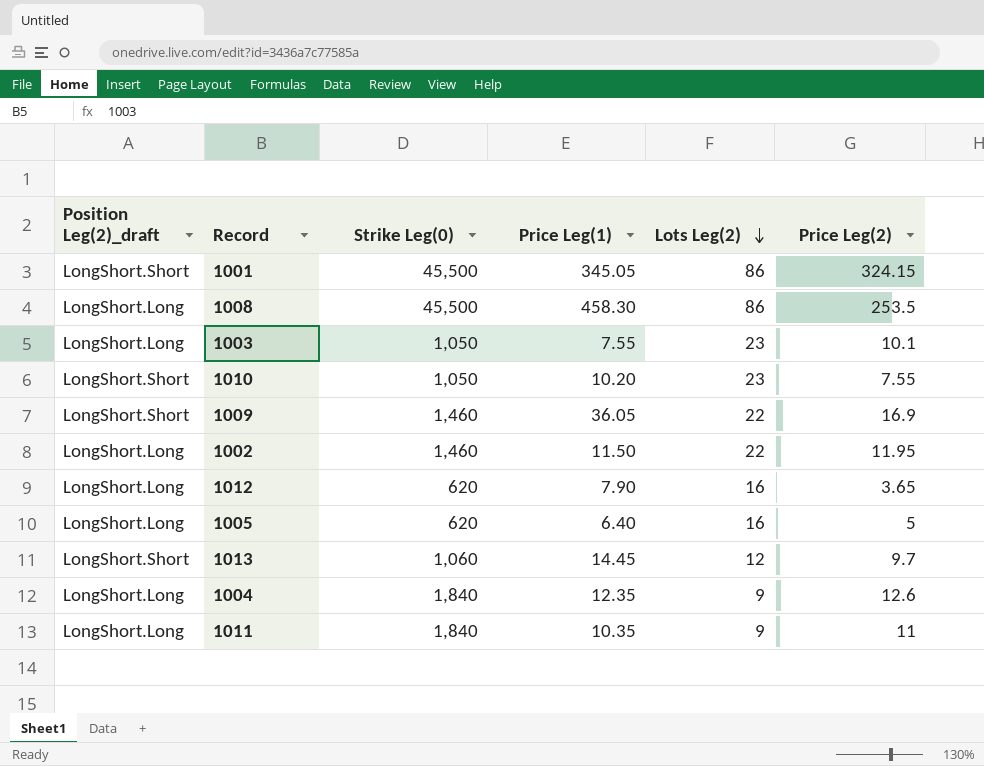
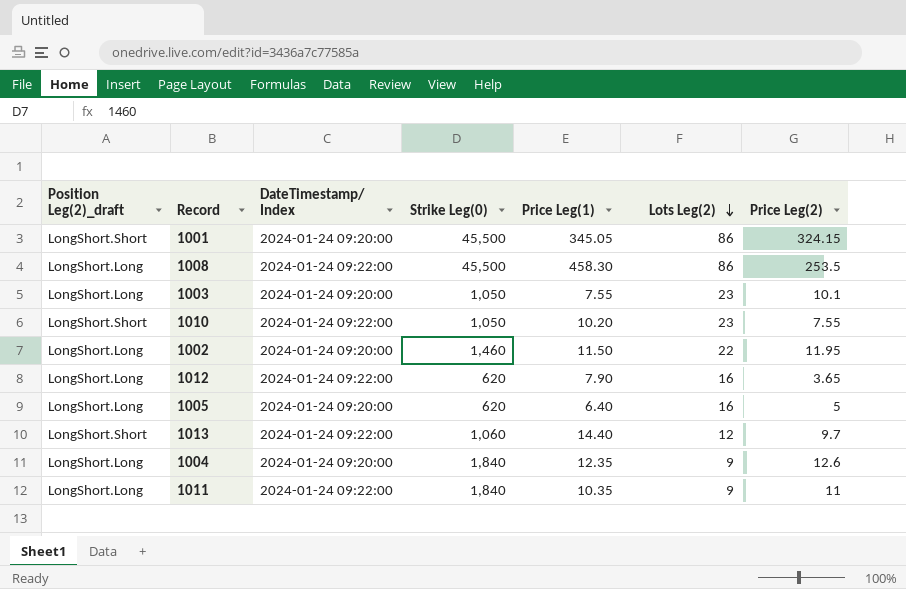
column DateTimestamp/ Index | position: none -> 3
row 1009: LongShort.Short | 1,460 | 36.05 | 22 | 16.9 -> none
1013 | Price Leg(1): 14.45 -> 14.40

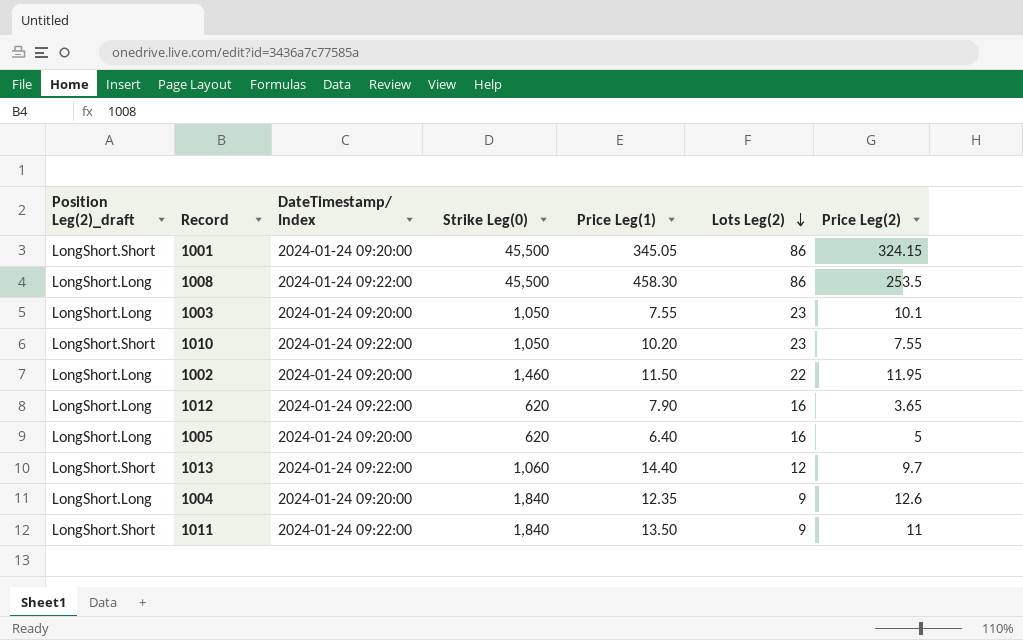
1011 | Position Leg(2)_draft: LongShort.Long -> LongShort.Short
1011 | Price Leg(1): 10.35 -> 13.50

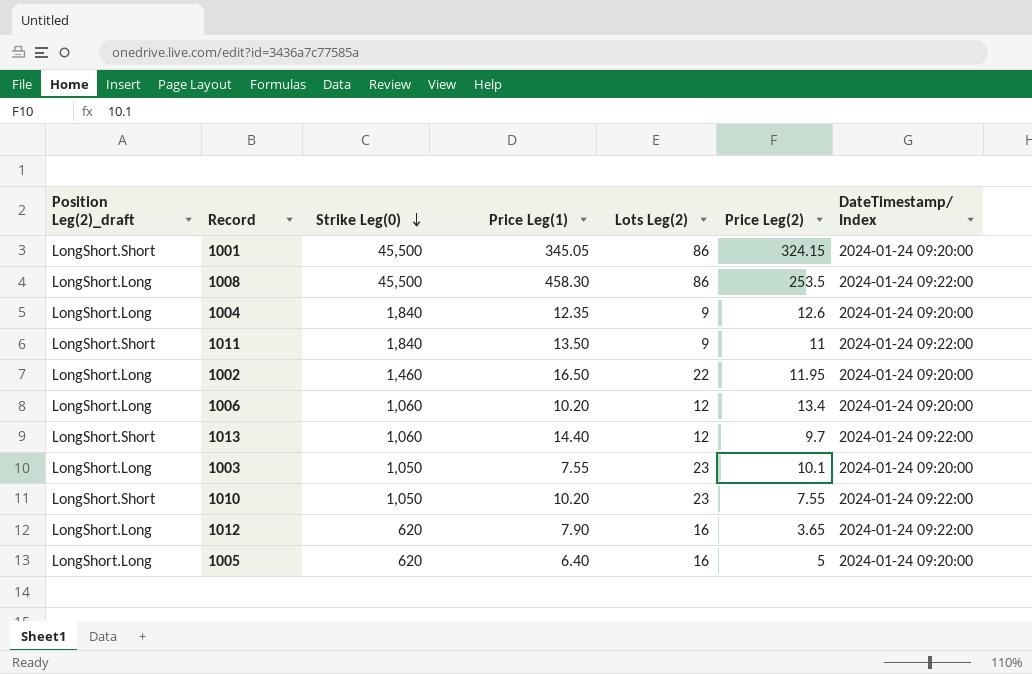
row order: Lots Leg(2) descending -> Strike Leg(0) descending
column DateTimestamp/ Index | position: 3 -> 7
1002 | Price Leg(1): 11.50 -> 16.50
row 1006: none -> LongShort.Long | 1,060 | 10.20 | 12 | 13.4 | 2024-01-24 09:20:00

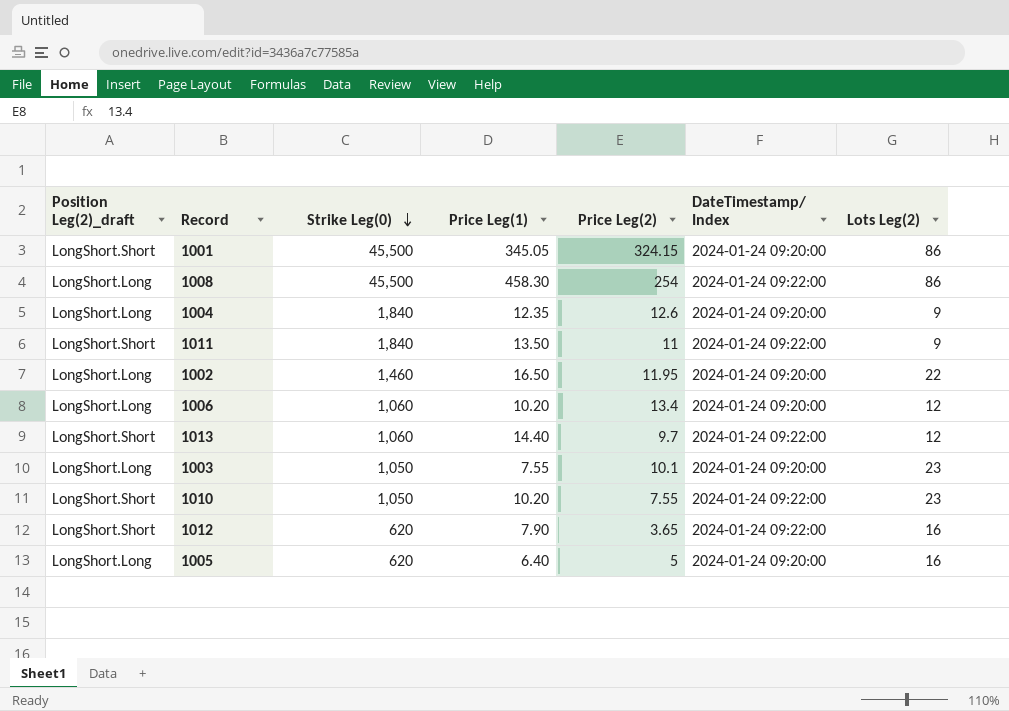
column Lots Leg(2) | position: 5 -> 7
1008 | Price Leg(2): 253.5 -> 254
1012 | Position Leg(2)_draft: LongShort.Long -> LongShort.Short

